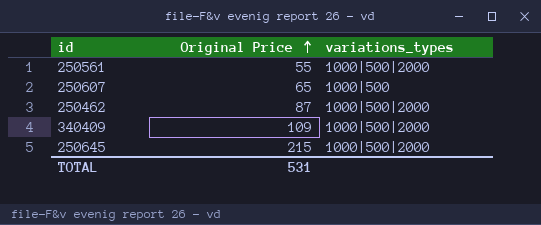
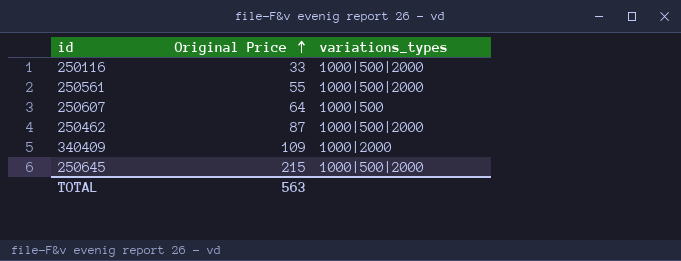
row 250116: none -> 33 | 1000|500|2000
250607 | Original Price: 65 -> 64
340409 | variations_types: 1000|500|2000 -> 1000|2000
TOTAL | Original Price: 531 -> 563

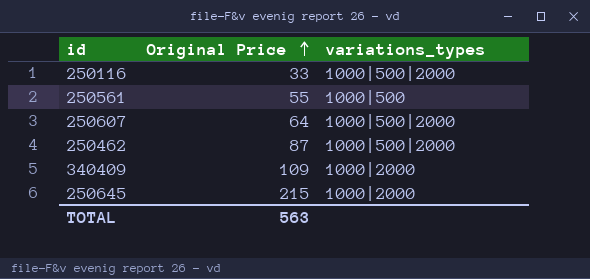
250561 | variations_types: 1000|500|2000 -> 1000|500
250607 | variations_types: 1000|500 -> 1000|500|2000
250645 | variations_types: 1000|500|2000 -> 1000|2000

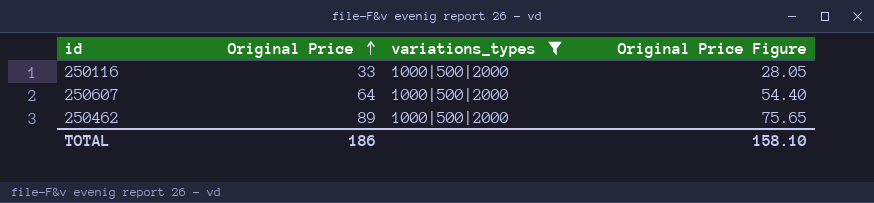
filter: none -> variations_types = 1000|500|2000
column Original Price Figure | formula: none -> [Original Price] * 0.85
250462 | Original Price: 87 -> 89
TOTAL | Original Price: 563 -> 186

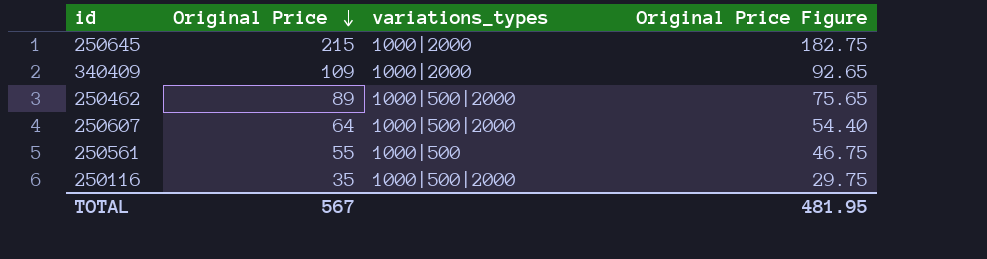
filter: variations_types = 1000|500|2000 -> none
row order: Original Price ascending -> Original Price descending
250116 | Original Price: 33 -> 35
250116 | Original Price Figure: 28.05 -> 29.75
TOTAL | Original Price: 186 -> 567
TOTAL | Original Price Figure: 158.10 -> 481.95

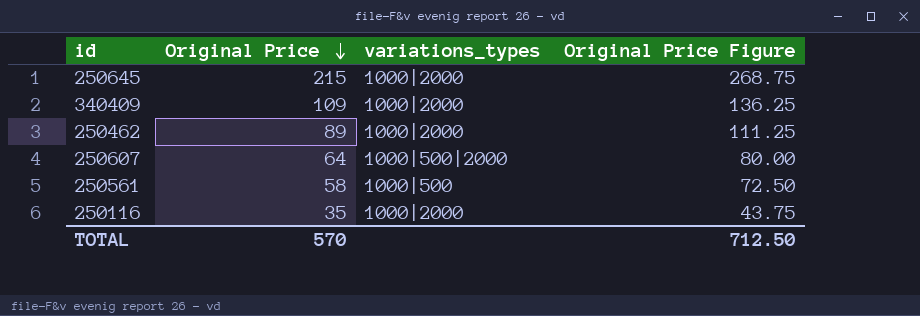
column Original Price Figure | formula: [Original Price] * 0.85 -> [Original Price] * 1.25
250462 | variations_types: 1000|500|2000 -> 1000|2000
250561 | Original Price: 55 -> 58
250116 | variations_types: 1000|500|2000 -> 1000|2000
TOTAL | Original Price: 567 -> 570
TOTAL | Original Price Figure: 481.95 -> 712.50

